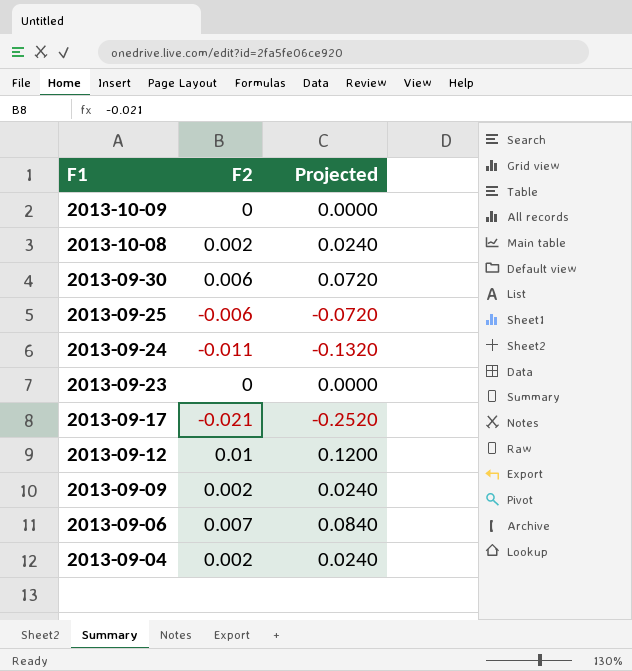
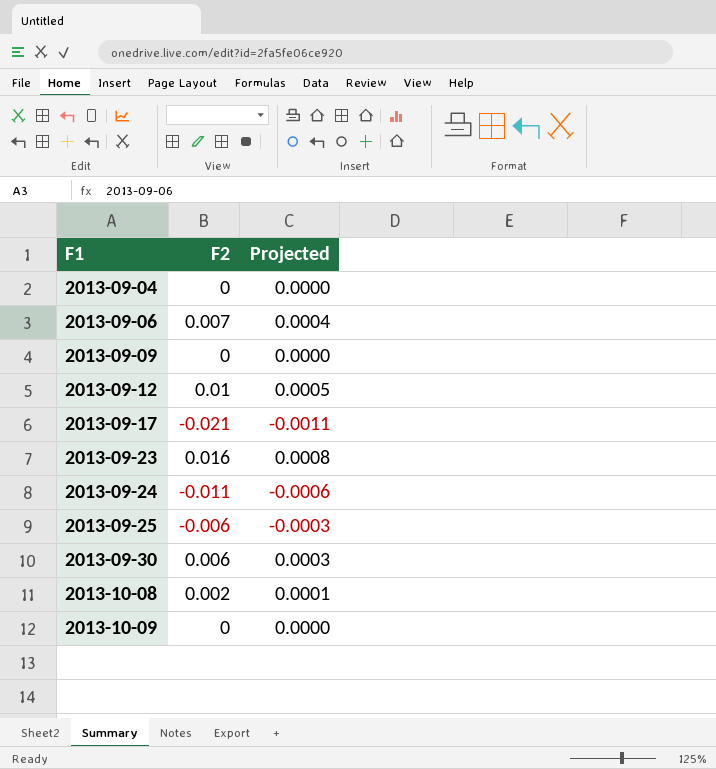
row order: F1 descending -> F1 ascending
column Projected | formula: [F2] * 12 -> [F2] * 0.05
2013-09-04 | F2: 0.002 -> 0
2013-09-09 | F2: 0.002 -> 0
2013-09-23 | F2: 0 -> 0.016

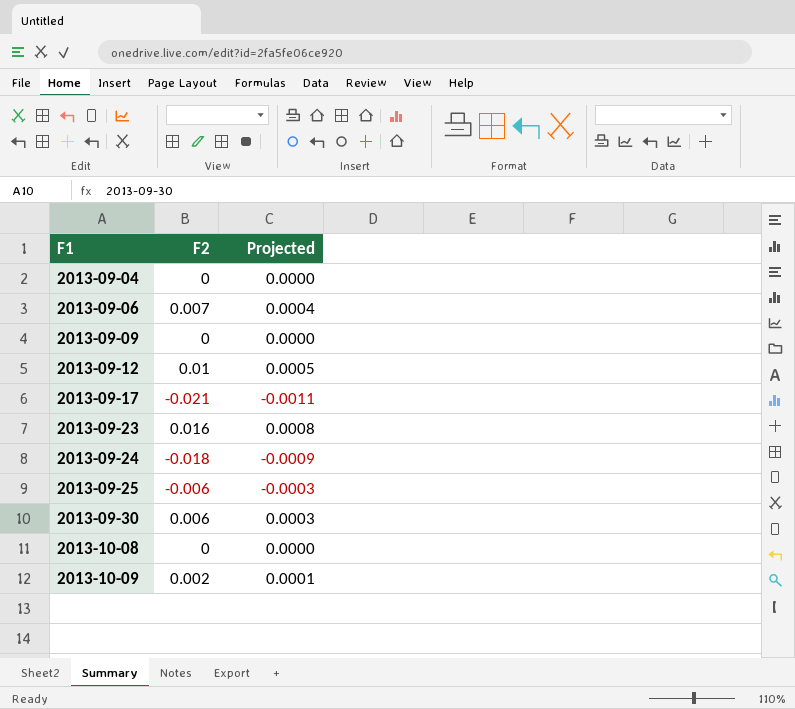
2013-09-24 | F2: -0.011 -> -0.018
2013-09-24 | Projected: -0.0006 -> -0.0009
2013-10-08 | F2: 0.002 -> 0
2013-10-08 | Projected: 0.0001 -> 0.0000
2013-10-09 | F2: 0 -> 0.002
2013-10-09 | Projected: 0.0000 -> 0.0001

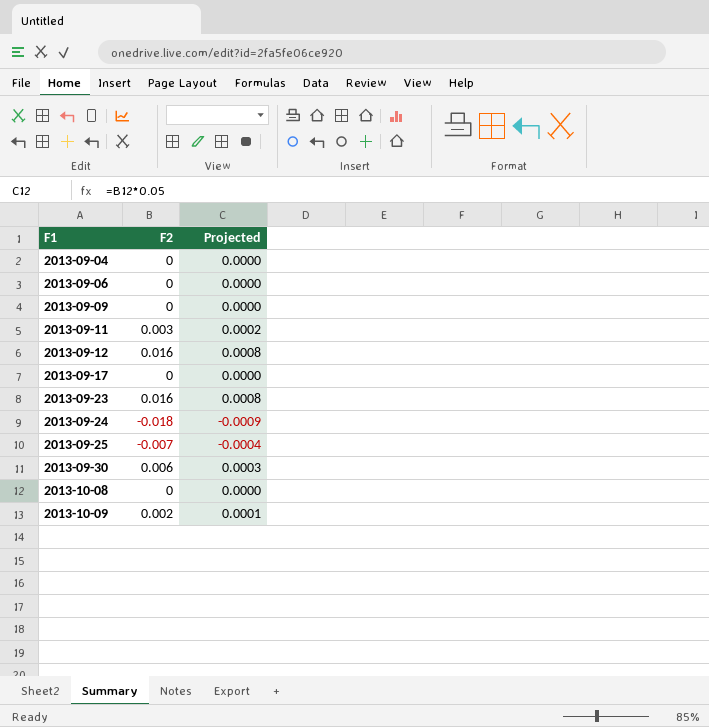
2013-09-06 | F2: 0.007 -> 0
2013-09-06 | Projected: 0.0004 -> 0.0000
row 2013-09-11: none -> 0.003 | 0.0002
2013-09-12 | F2: 0.01 -> 0.016
2013-09-12 | Projected: 0.0005 -> 0.0008
2013-09-17 | F2: -0.021 -> 0
2013-09-17 | Projected: -0.0011 -> 0.0000
2013-09-25 | F2: -0.006 -> -0.007
2013-09-25 | Projected: -0.0003 -> -0.0004

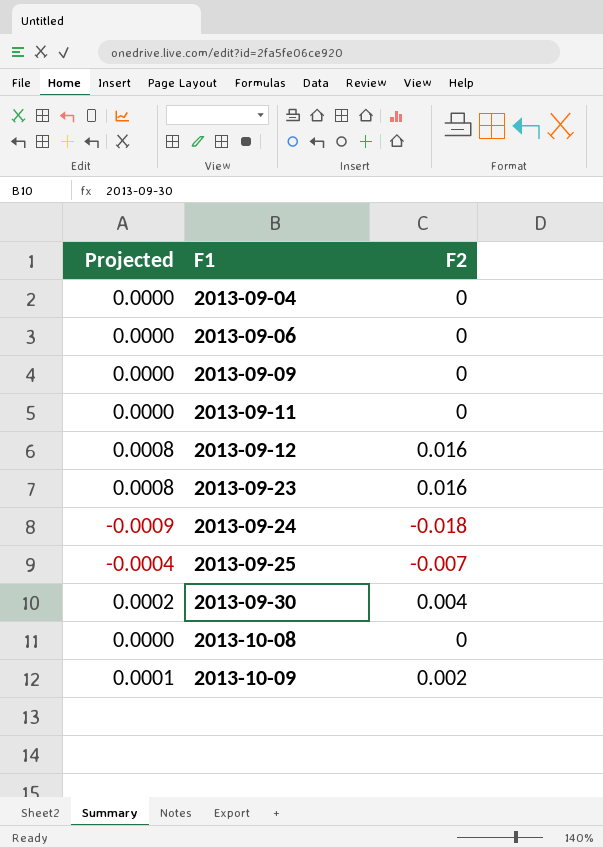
column Projected | position: 3 -> 1
row 2013-09-17: 0 | 0.0000 -> none
2013-09-11 | Projected: 0.0002 -> 0.0000
2013-09-11 | F2: 0.003 -> 0
2013-09-30 | Projected: 0.0003 -> 0.0002
2013-09-30 | F2: 0.006 -> 0.004

